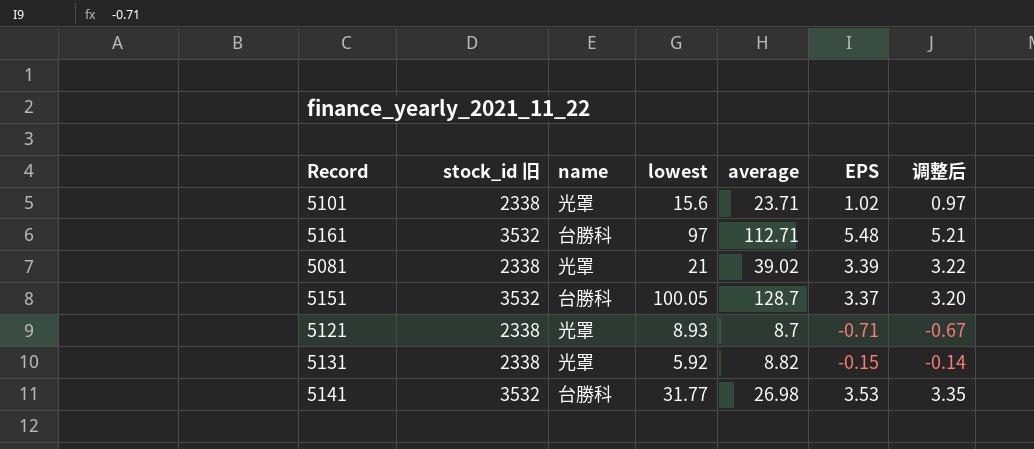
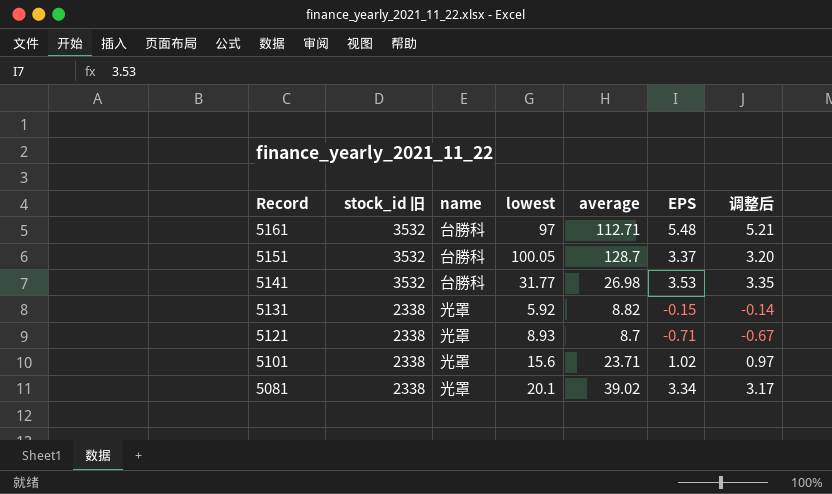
row order: none -> Record descending
5081 | lowest: 21 -> 20.1
5081 | EPS: 3.39 -> 3.34
5081 | 调整后: 3.22 -> 3.17

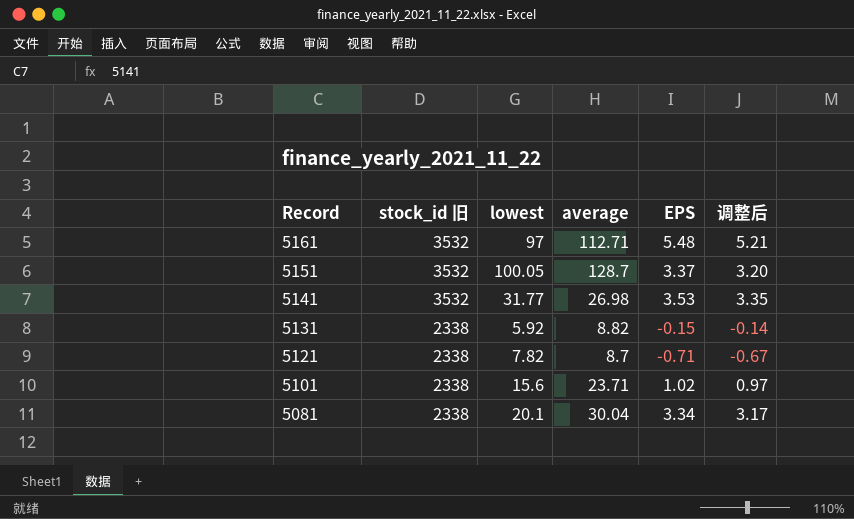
column name | position: 3 -> none
5121 | lowest: 8.93 -> 7.82
5081 | average: 39.02 -> 30.04

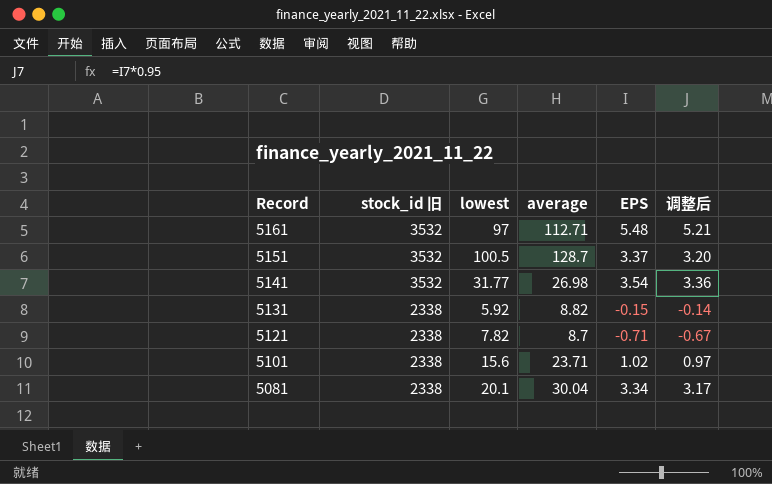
5151 | lowest: 100.05 -> 100.5
5141 | EPS: 3.53 -> 3.54
5141 | 调整后: 3.35 -> 3.36

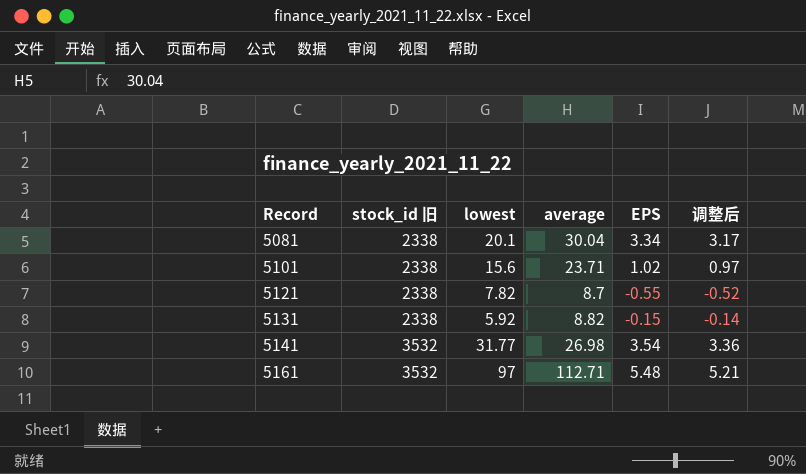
row order: Record descending -> Record ascending
row 5151: 3532 | 100.5 | 128.7 | 3.37 | 3.20 -> none
5121 | EPS: -0.71 -> -0.55
5121 | 调整后: -0.67 -> -0.52

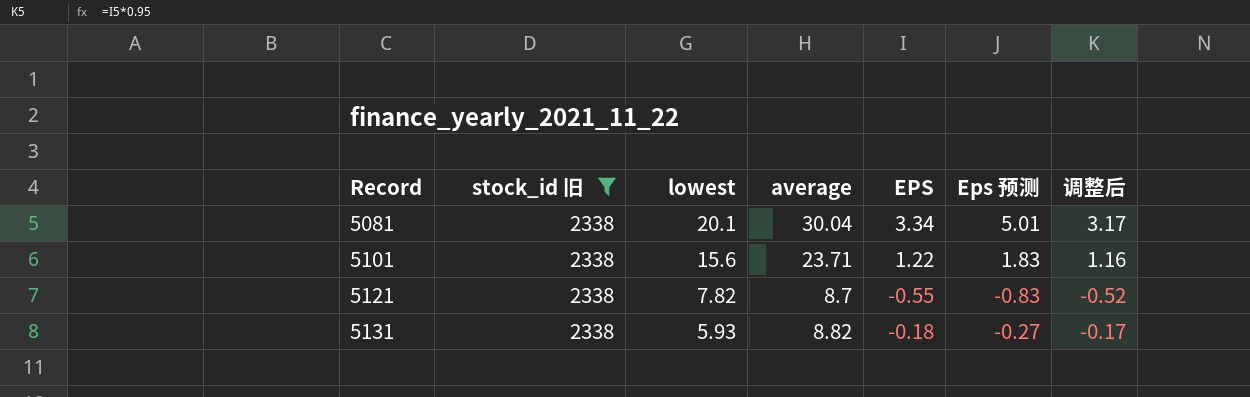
filter: none -> stock_id 旧 = 2338
column Eps 预测 | formula: none -> [EPS] * 1.5
5101 | EPS: 1.02 -> 1.22
5101 | 调整后: 0.97 -> 1.16
5131 | lowest: 5.92 -> 5.93
5131 | EPS: -0.15 -> -0.18
5131 | 调整后: -0.14 -> -0.17

